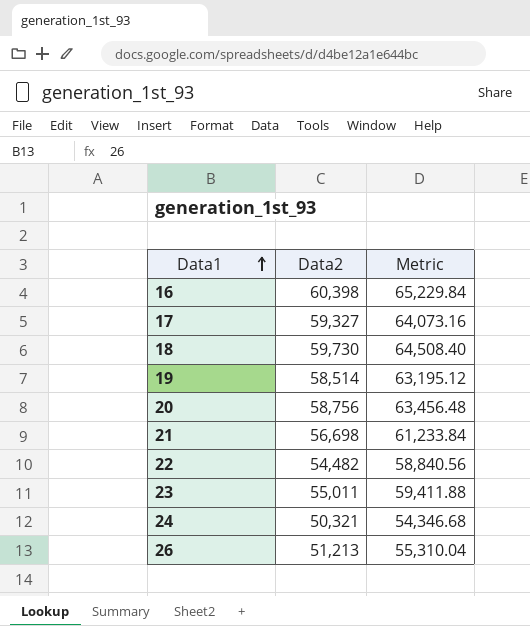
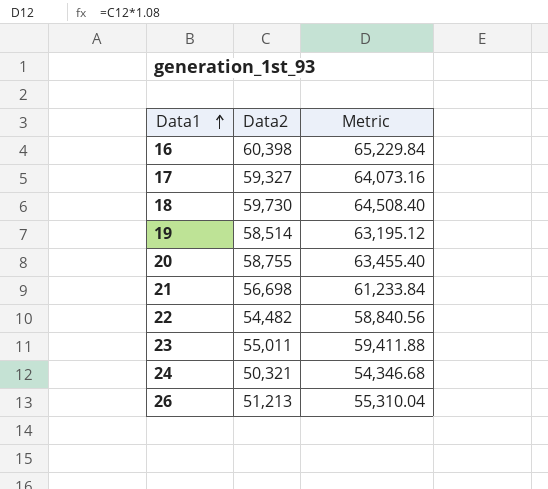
20 | Data2: 58,756 -> 58,755
20 | Metric: 63,456.48 -> 63,455.40

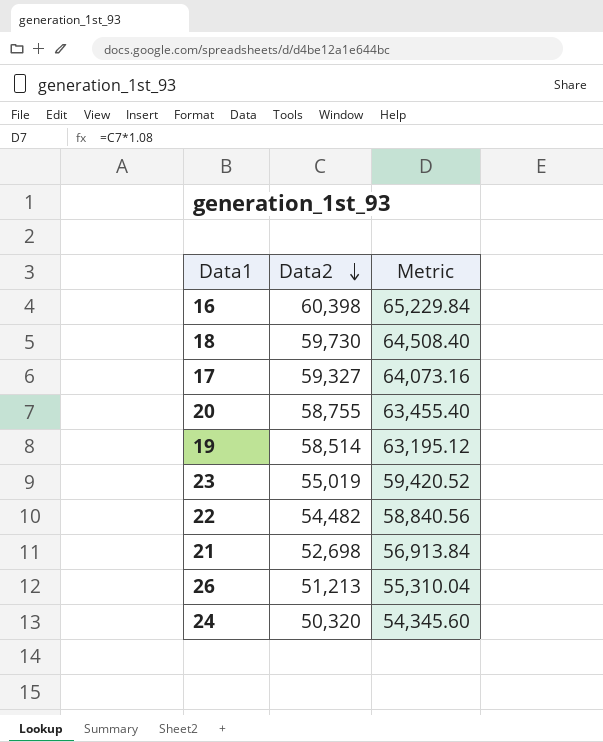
row order: Data1 ascending -> Data2 descending
23 | Data2: 55,011 -> 55,019
23 | Metric: 59,411.88 -> 59,420.52
21 | Data2: 56,698 -> 52,698
21 | Metric: 61,233.84 -> 56,913.84
24 | Data2: 50,321 -> 50,320
24 | Metric: 54,346.68 -> 54,345.60

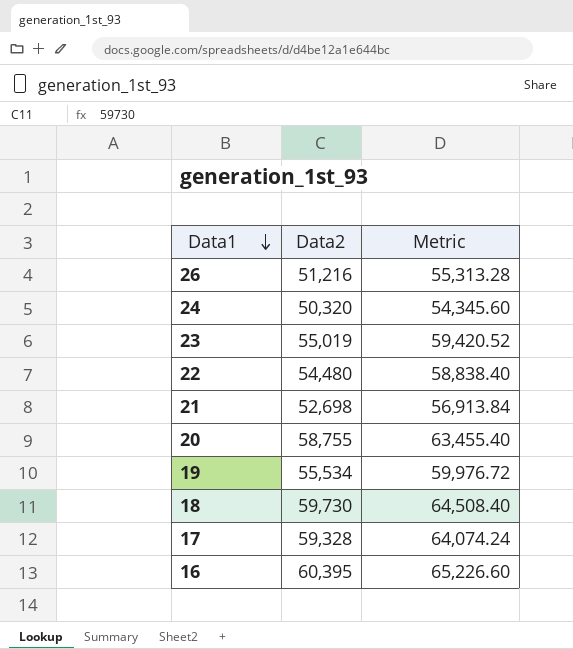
row order: Data2 descending -> Data1 descending
26 | Data2: 51,213 -> 51,216
26 | Metric: 55,310.04 -> 55,313.28
22 | Data2: 54,482 -> 54,480
22 | Metric: 58,840.56 -> 58,838.40
19 | Data2: 58,514 -> 55,534
19 | Metric: 63,195.12 -> 59,976.72
17 | Data2: 59,327 -> 59,328
17 | Metric: 64,073.16 -> 64,074.24
16 | Data2: 60,398 -> 60,395
16 | Metric: 65,229.84 -> 65,226.60

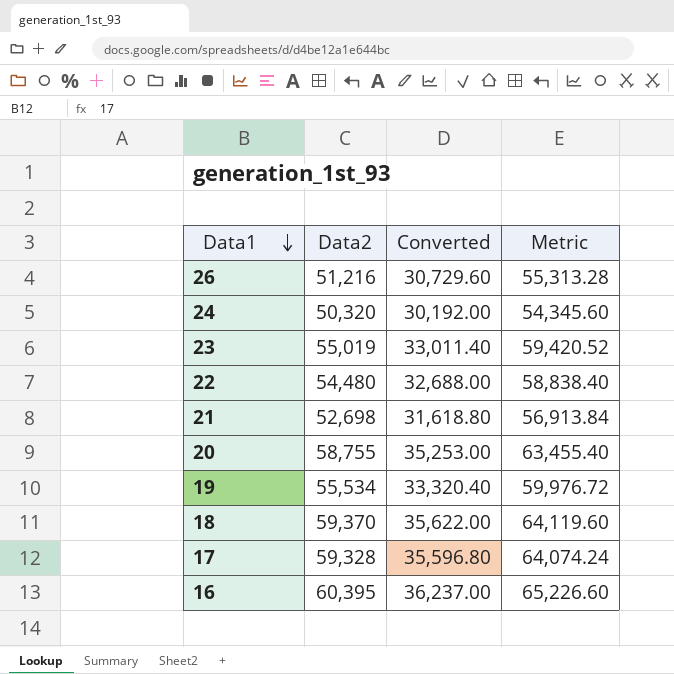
column Converted | formula: none -> [Data2] * 0.6
18 | Data2: 59,730 -> 59,370
18 | Metric: 64,508.40 -> 64,119.60

